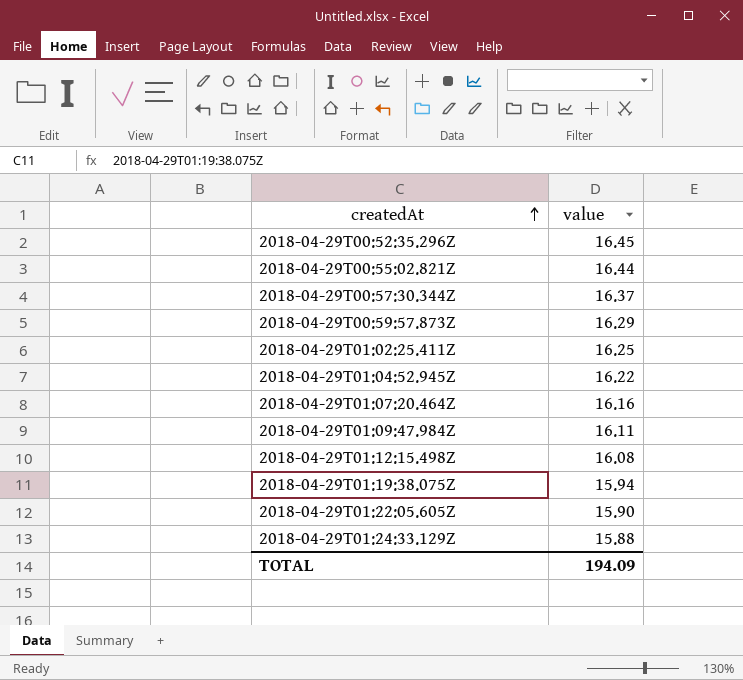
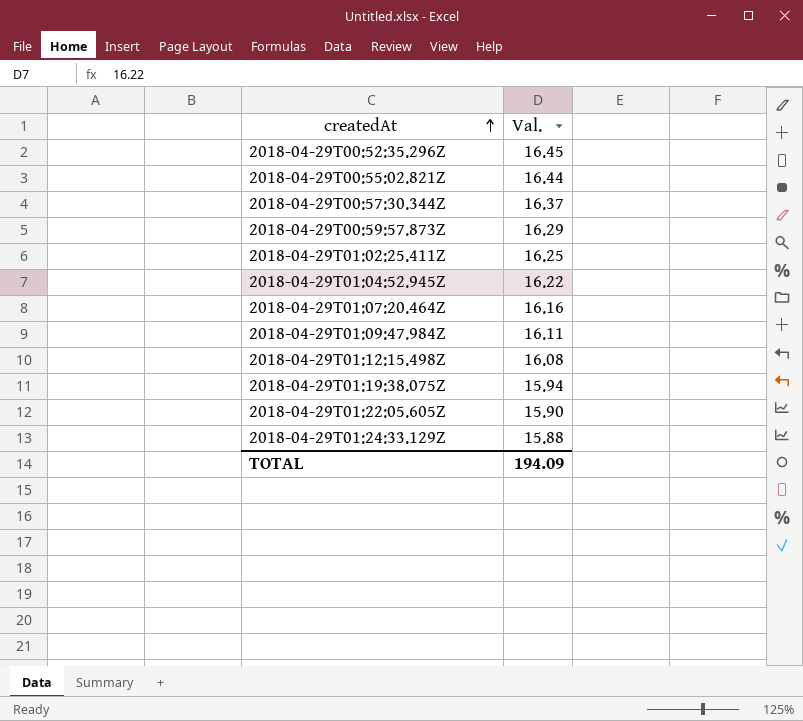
column name: value -> Val.

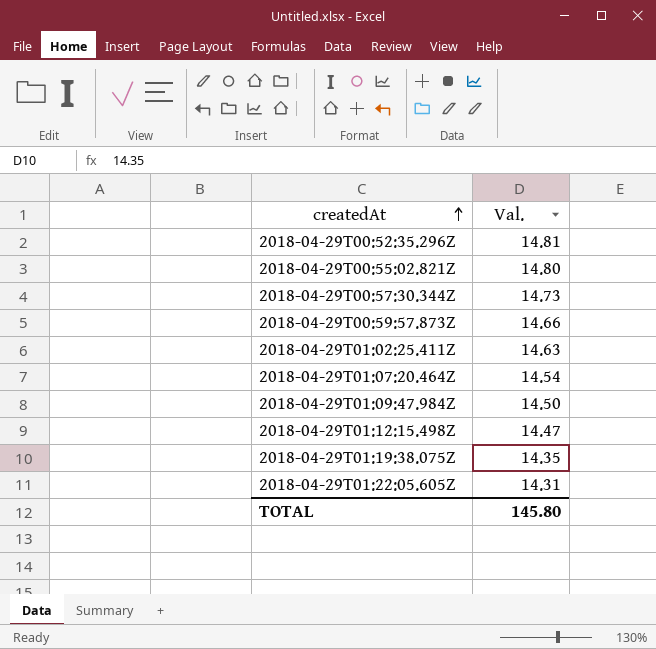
row 2018-04-29T01:04:52.945Z: 16.22 -> none
row 2018-04-29T01:24:33.129Z: 15.88 -> none
2018-04-29T00:52:35.296Z | Val.: 16.45 -> 14.81
2018-04-29T00:55:02.821Z | Val.: 16.44 -> 14.80
2018-04-29T00:57:30.344Z | Val.: 16.37 -> 14.73
2018-04-29T00:59:57.873Z | Val.: 16.29 -> 14.66
2018-04-29T01:02:25.411Z | Val.: 16.25 -> 14.63
2018-04-29T01:07:20.464Z | Val.: 16.16 -> 14.54
2018-04-29T01:09:47.984Z | Val.: 16.11 -> 14.50
2018-04-29T01:12:15.498Z | Val.: 16.08 -> 14.47
2018-04-29T01:19:38.075Z | Val.: 15.94 -> 14.35
2018-04-29T01:22:05.605Z | Val.: 15.90 -> 14.31
TOTAL | Val.: 194.09 -> 145.80

